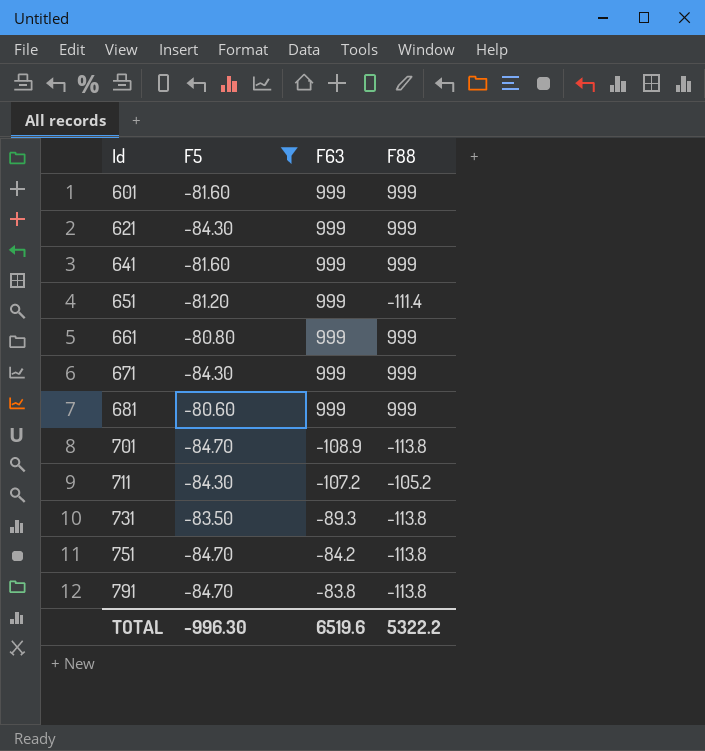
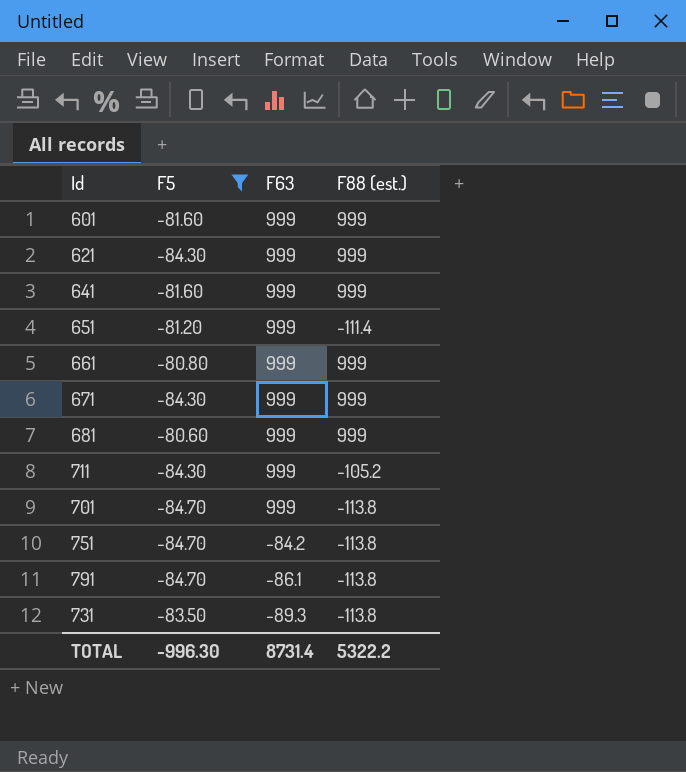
row order: Id ascending -> F63 descending
column name: F88 -> F88 (est.)
711 | F63: -107.2 -> 999
701 | F63: -108.9 -> 999
791 | F63: -83.8 -> -86.1
TOTAL | F63: 6519.6 -> 8731.4

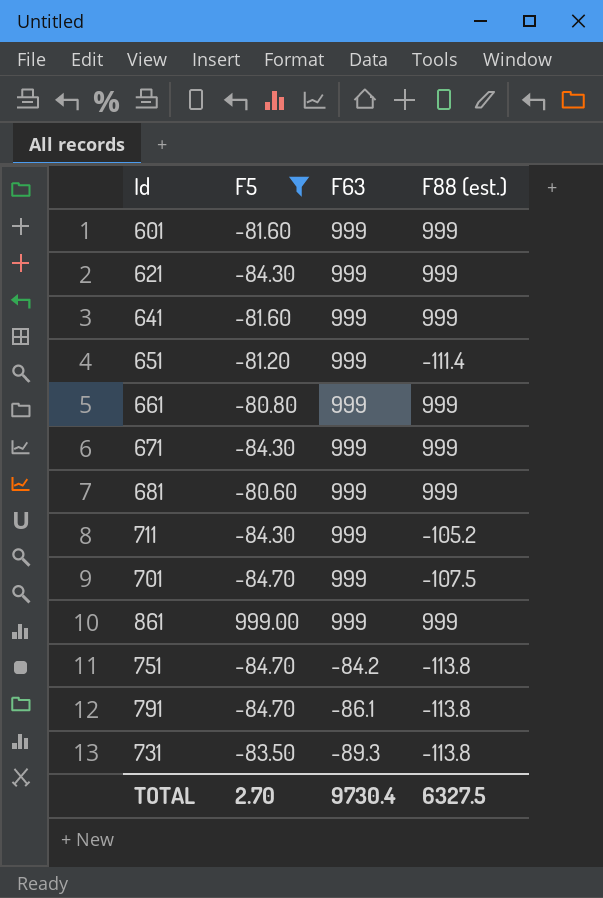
701 | F88 (est.): -113.8 -> -107.5
row 861: none -> 999.00 | 999 | 999
TOTAL | F5: -996.30 -> 2.70
TOTAL | F63: 8731.4 -> 9730.4
TOTAL | F88 (est.): 5322.2 -> 6327.5

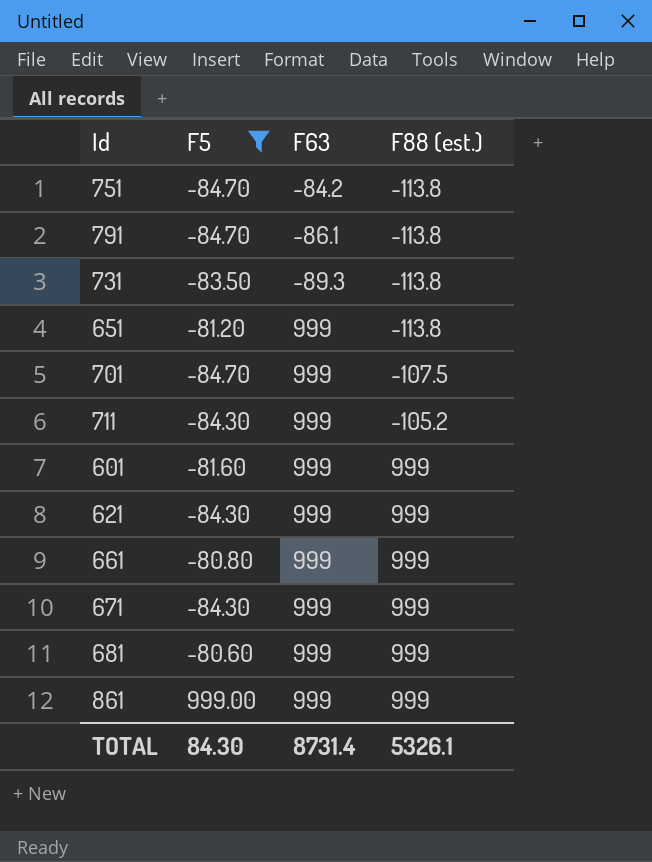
row order: F63 descending -> F88 (est.) ascending
row 641: -81.60 | 999 | 999 -> none
651 | F88 (est.): -111.4 -> -113.8
TOTAL | F5: 2.70 -> 84.30
TOTAL | F63: 9730.4 -> 8731.4
TOTAL | F88 (est.): 6327.5 -> 5326.1

